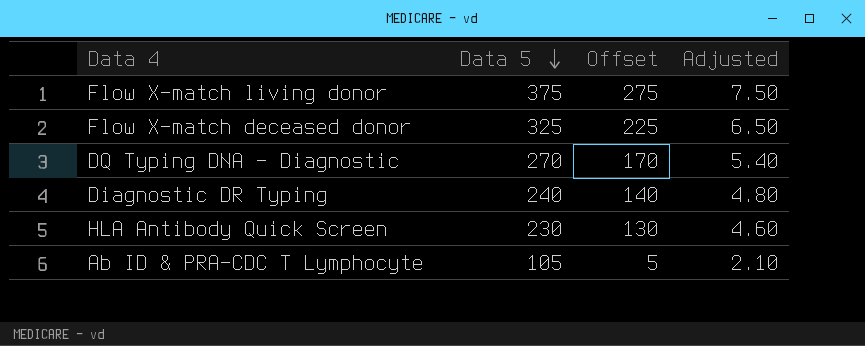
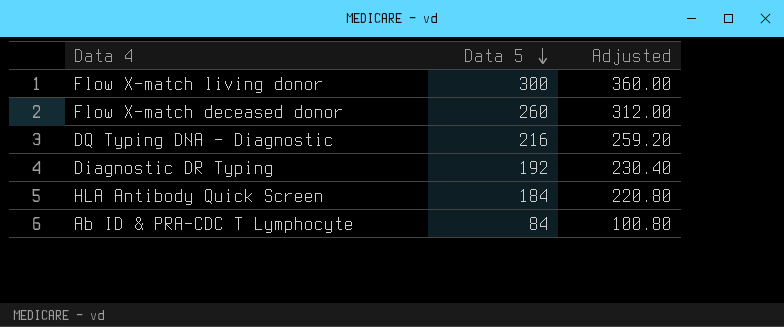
column Offset | formula: [Data 5] - 100 -> none
column Adjusted | formula: [Data 5] * 0.02 -> [Data 5] * 1.2
Flow X-match living donor | Data 5: 375 -> 300
Flow X-match deceased donor | Data 5: 325 -> 260
DQ Typing DNA - Diagnostic | Data 5: 270 -> 216
Diagnostic DR Typing | Data 5: 240 -> 192
HLA Antibody Quick Screen | Data 5: 230 -> 184
Ab ID & PRA-CDC T Lymphocyte | Data 5: 105 -> 84

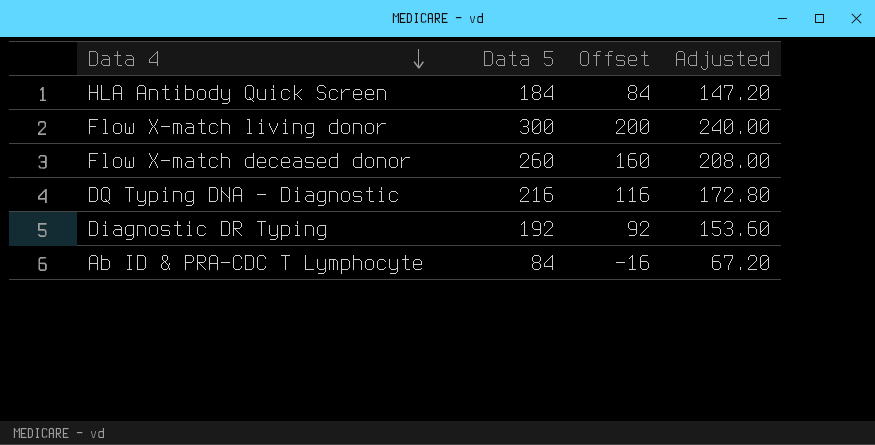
row order: Data 5 descending -> Data 4 descending
column Offset | formula: none -> [Data 5] - 100
column Adjusted | formula: [Data 5] * 1.2 -> [Data 5] * 0.8

